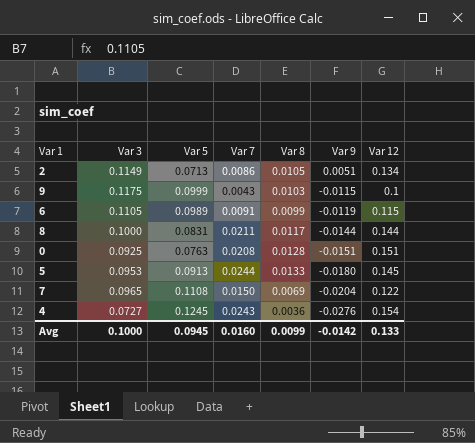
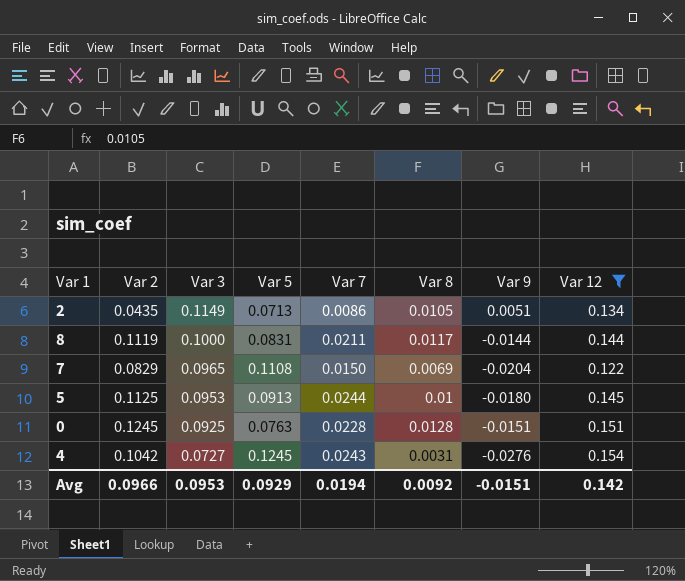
filter: none -> Var 12 >= 0.122
row order: Var 9 descending -> Var 3 descending
column Var 2 | position: none -> 2
5 | Var 8: 0.0133 -> 0.01
0 | Var 7: 0.0208 -> 0.0228
4 | Var 8: 0.0036 -> 0.0031
Avg | Var 3: 0.1000 -> 0.0953
Avg | Var 5: 0.0945 -> 0.0929
Avg | Var 7: 0.0160 -> 0.0194
Avg | Var 8: 0.0099 -> 0.0092
Avg | Var 9: -0.0142 -> -0.0151
Avg | Var 12: 0.133 -> 0.142

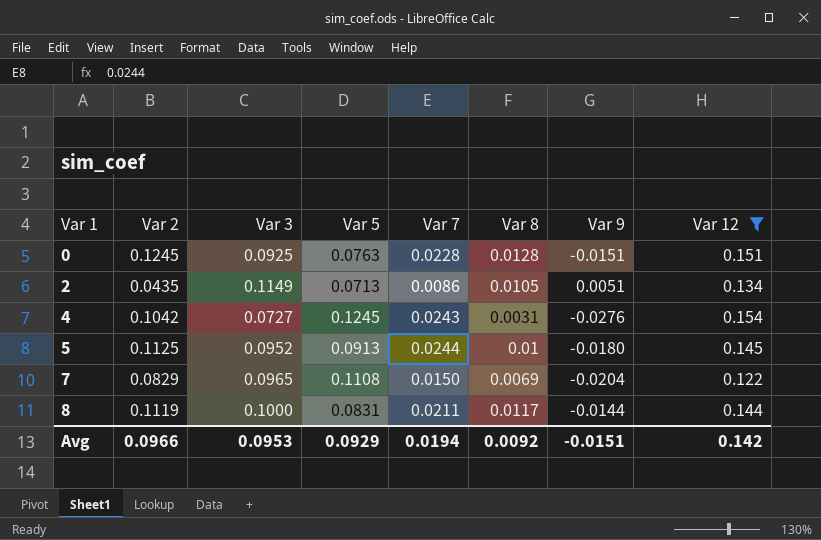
row order: Var 3 descending -> Var 1 ascending
5 | Var 3: 0.0953 -> 0.0952

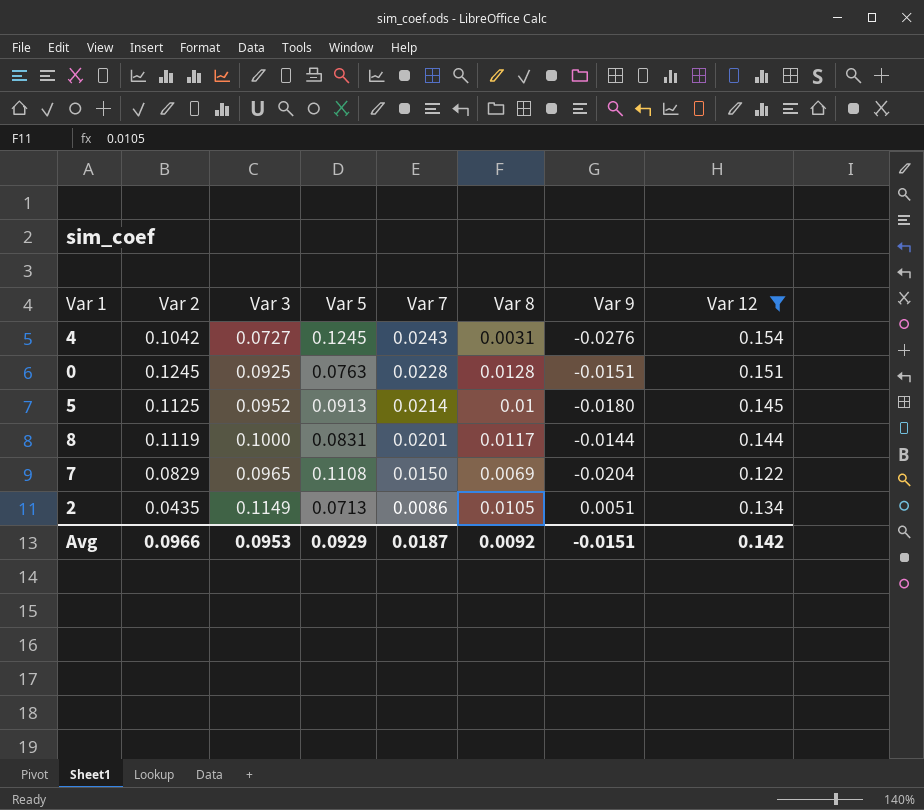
row order: Var 1 ascending -> Var 7 descending
5 | Var 7: 0.0244 -> 0.0214
8 | Var 7: 0.0211 -> 0.0201
Avg | Var 7: 0.0194 -> 0.0187

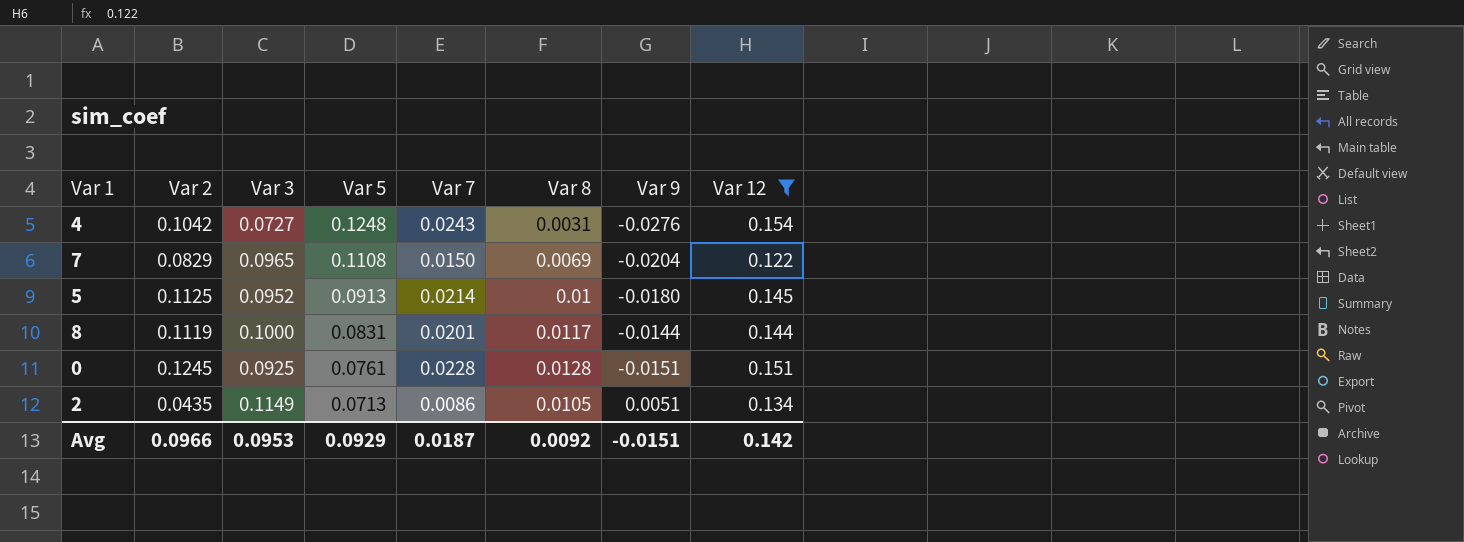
row order: Var 7 descending -> Var 5 descending
4 | Var 5: 0.1245 -> 0.1248
0 | Var 5: 0.0763 -> 0.0761

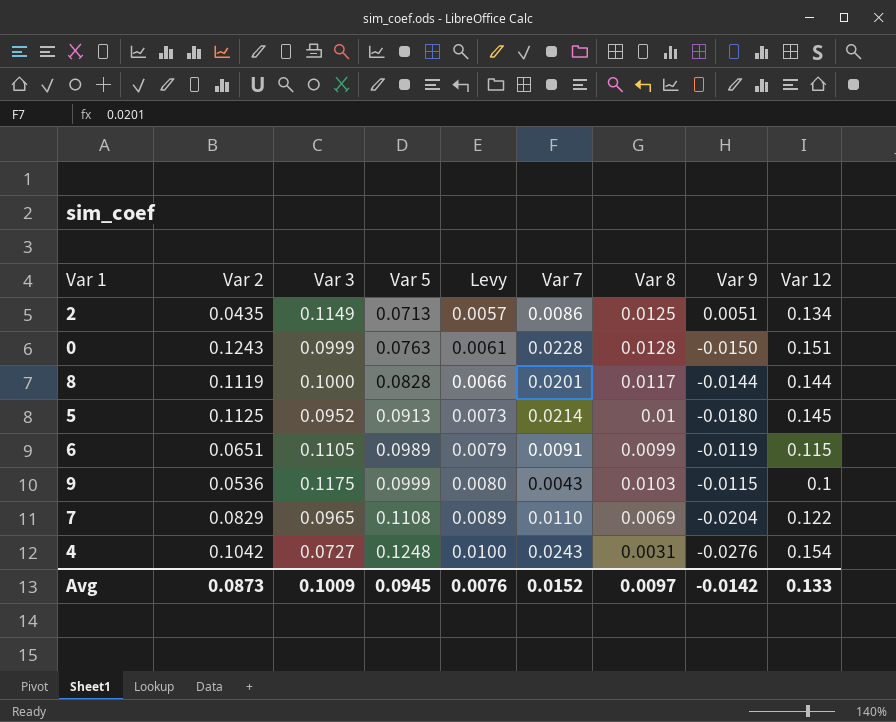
filter: Var 12 >= 0.122 -> none
row order: Var 5 descending -> Var 5 ascending
column Levy | formula: none -> [Var 5] * 0.08
2 | Var 8: 0.0105 -> 0.0125
0 | Var 2: 0.1245 -> 0.1243
0 | Var 3: 0.0925 -> 0.0999
0 | Var 5: 0.0761 -> 0.0763
0 | Var 9: -0.0151 -> -0.0150
8 | Var 5: 0.0831 -> 0.0828
7 | Var 7: 0.0150 -> 0.0110
Avg | Var 2: 0.0966 -> 0.0873
Avg | Var 3: 0.0953 -> 0.1009
Avg | Var 5: 0.0929 -> 0.0945
Avg | Var 7: 0.0187 -> 0.0152
Avg | Var 8: 0.0092 -> 0.0097
Avg | Var 9: -0.0151 -> -0.0142
Avg | Var 12: 0.142 -> 0.133

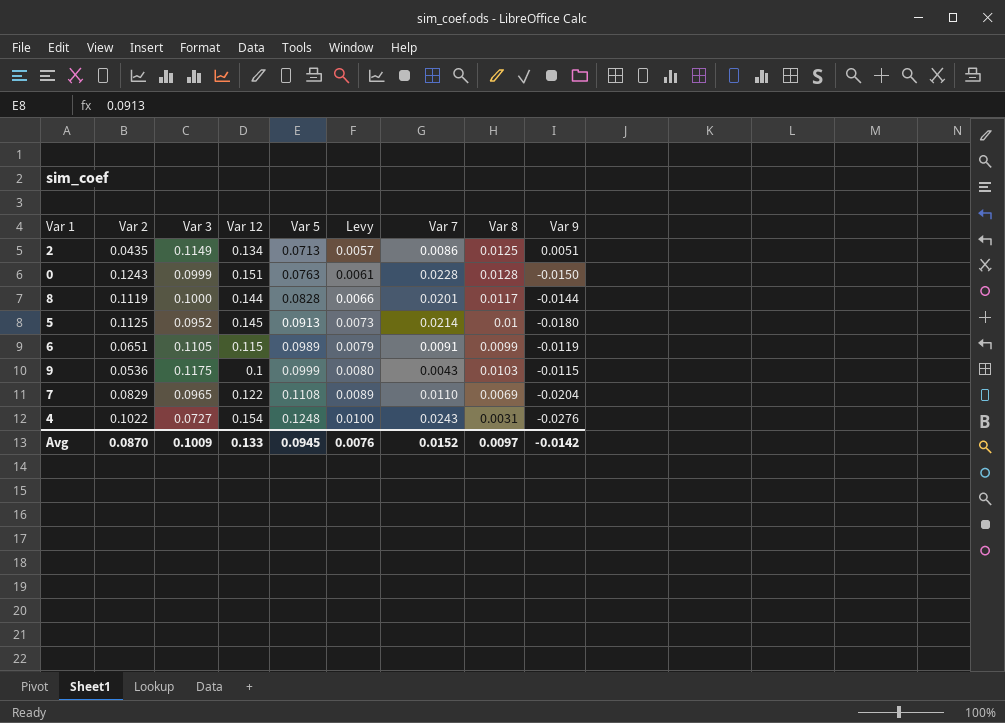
column Var 12 | position: 9 -> 4
4 | Var 2: 0.1042 -> 0.1022
Avg | Var 2: 0.0873 -> 0.0870

